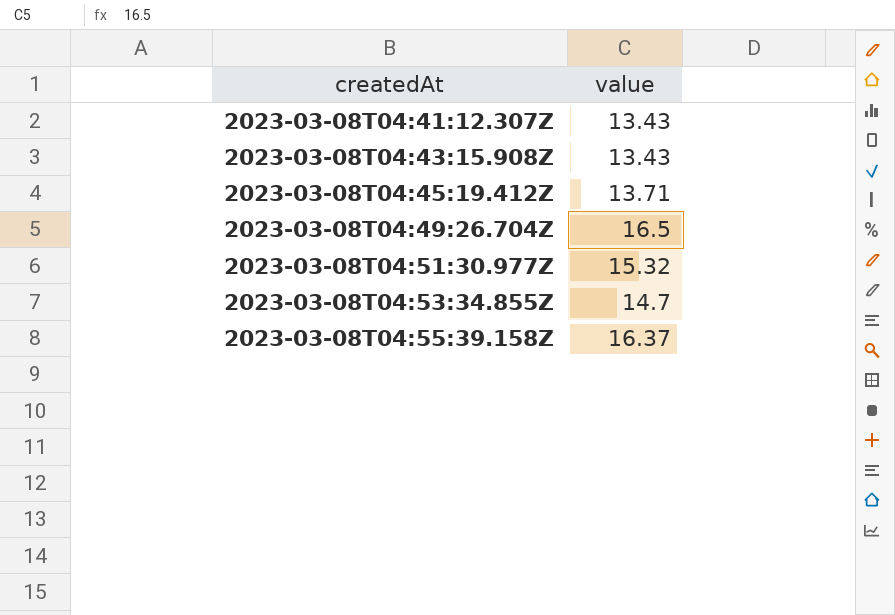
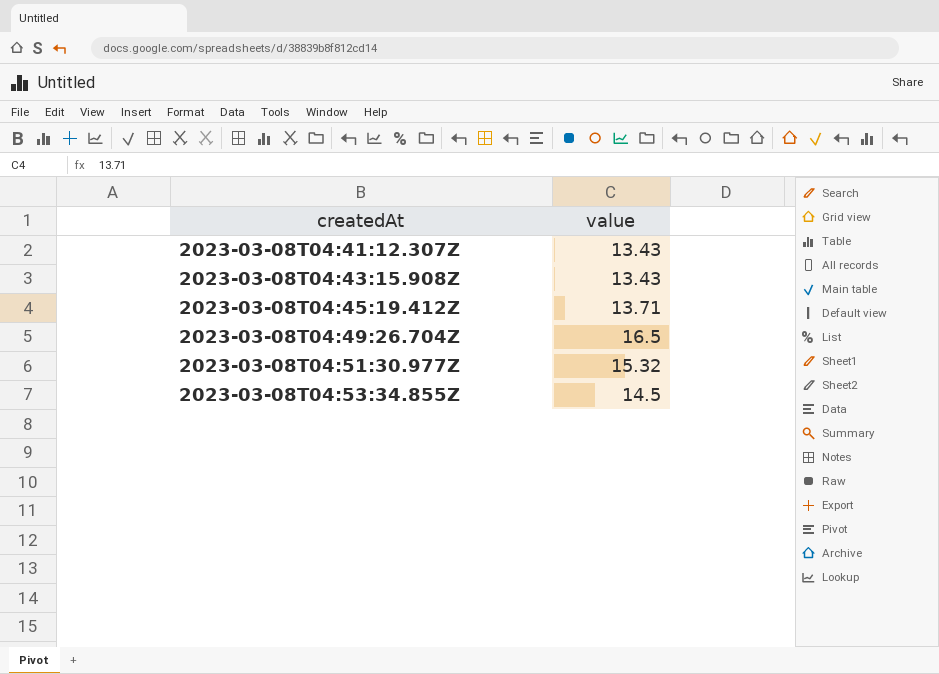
row 2023-03-08T04:55:39.158Z: 16.37 -> none
2023-03-08T04:53:34.855Z | value: 14.7 -> 14.5

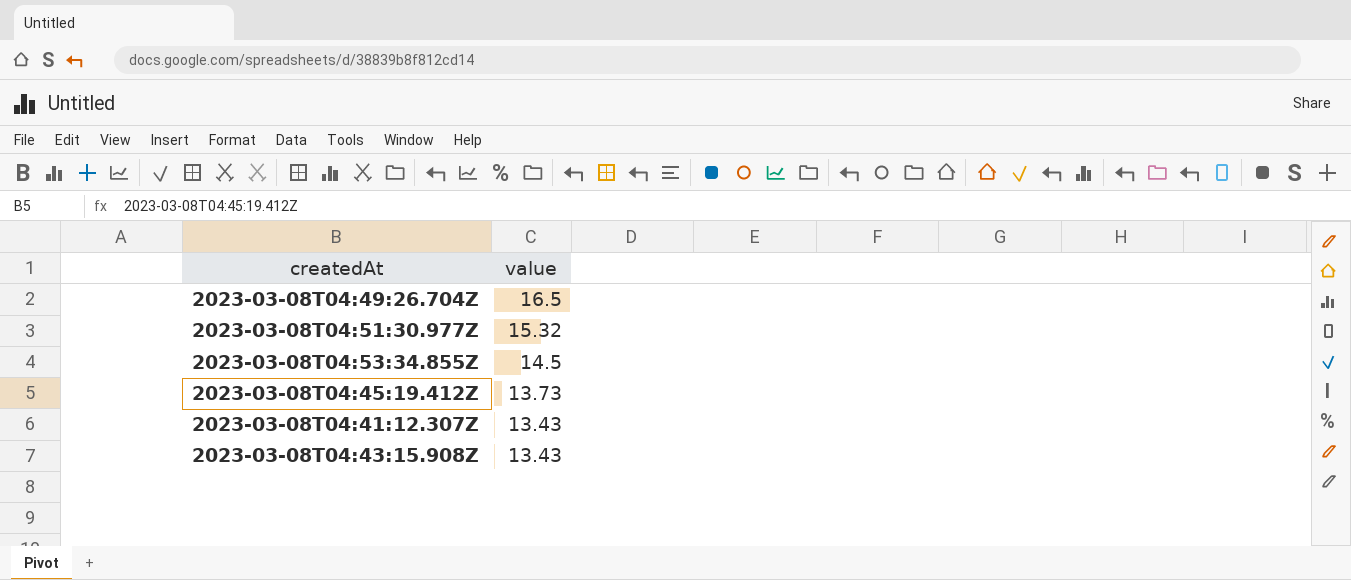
row order: createdAt ascending -> value descending
2023-03-08T04:45:19.412Z | value: 13.71 -> 13.73

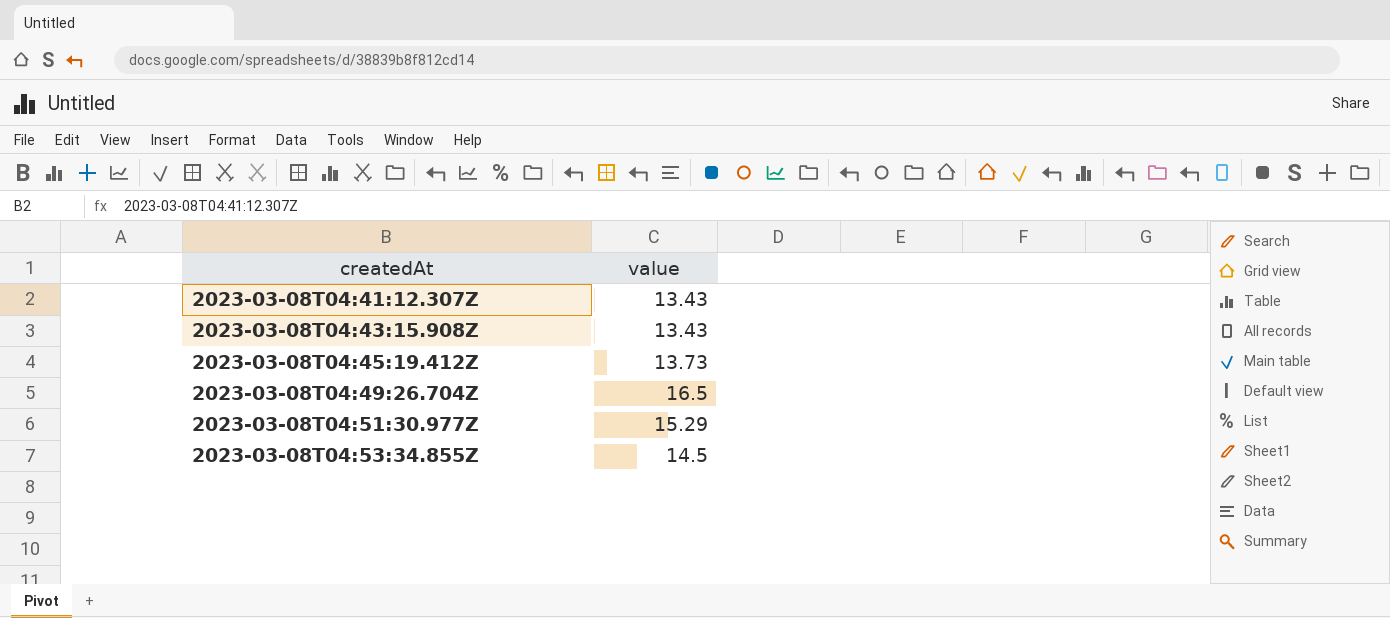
row order: value descending -> createdAt ascending
2023-03-08T04:51:30.977Z | value: 15.32 -> 15.29

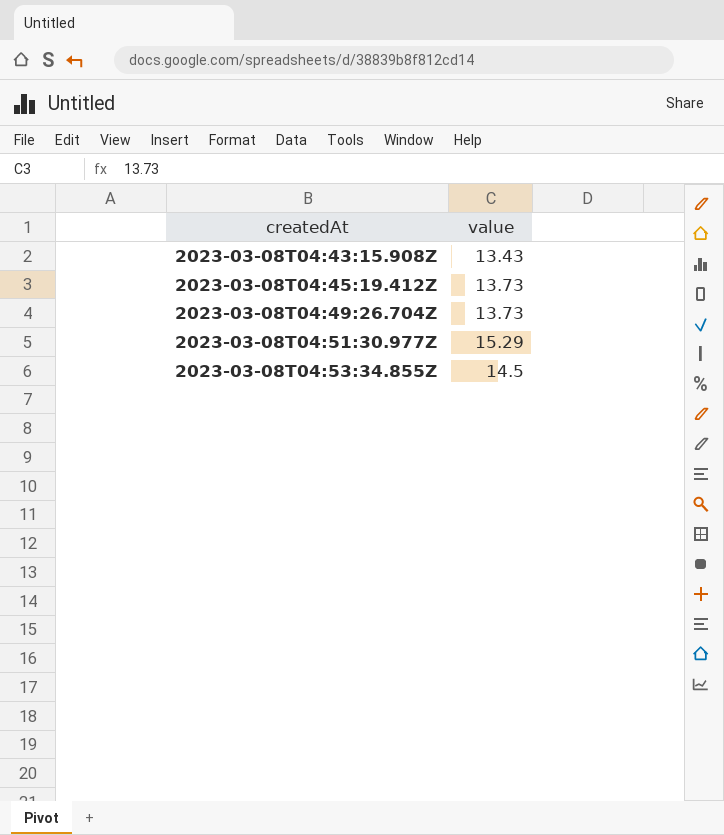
row 2023-03-08T04:41:12.307Z: 13.43 -> none
2023-03-08T04:49:26.704Z | value: 16.5 -> 13.73

